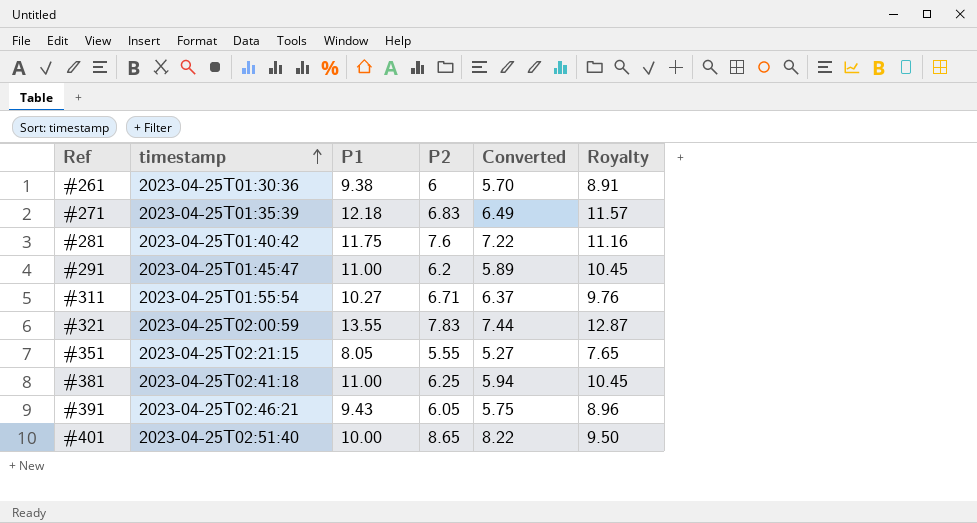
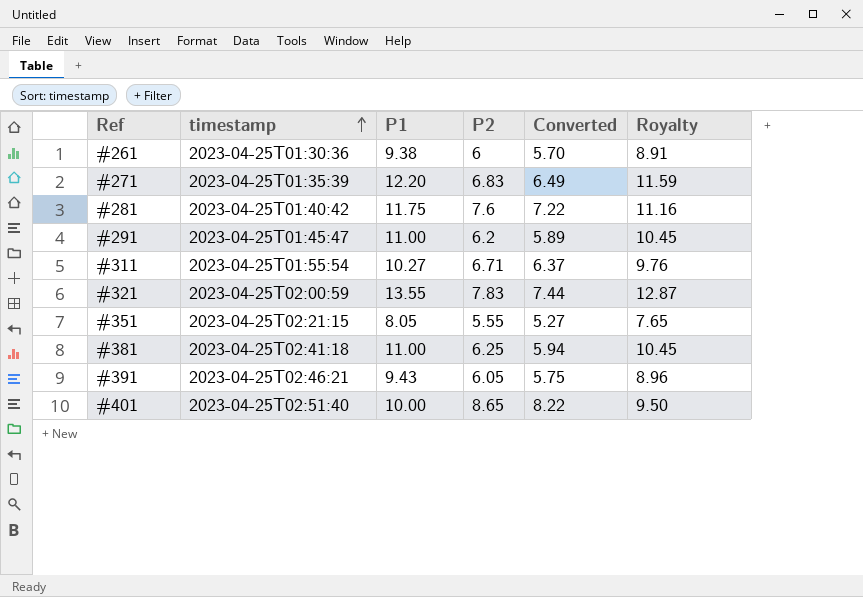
#271 | P1: 12.18 -> 12.20
#271 | Royalty: 11.57 -> 11.59

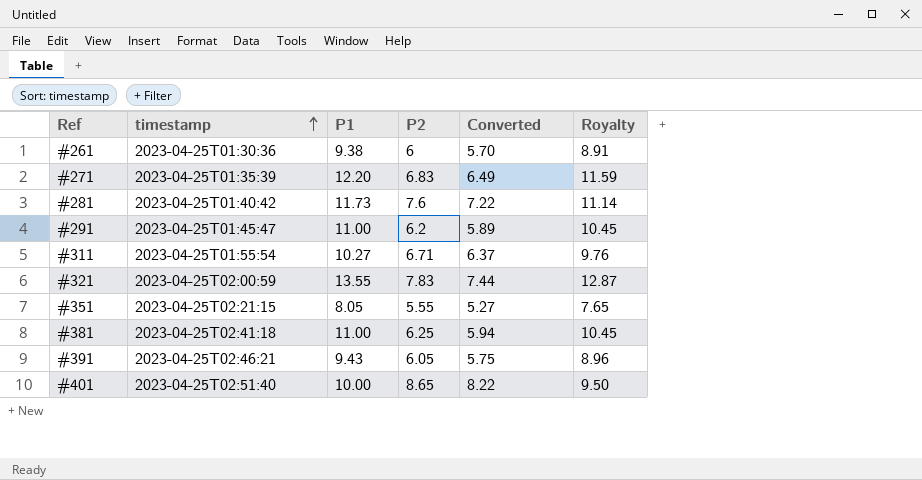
#281 | P1: 11.75 -> 11.73
#281 | Royalty: 11.16 -> 11.14

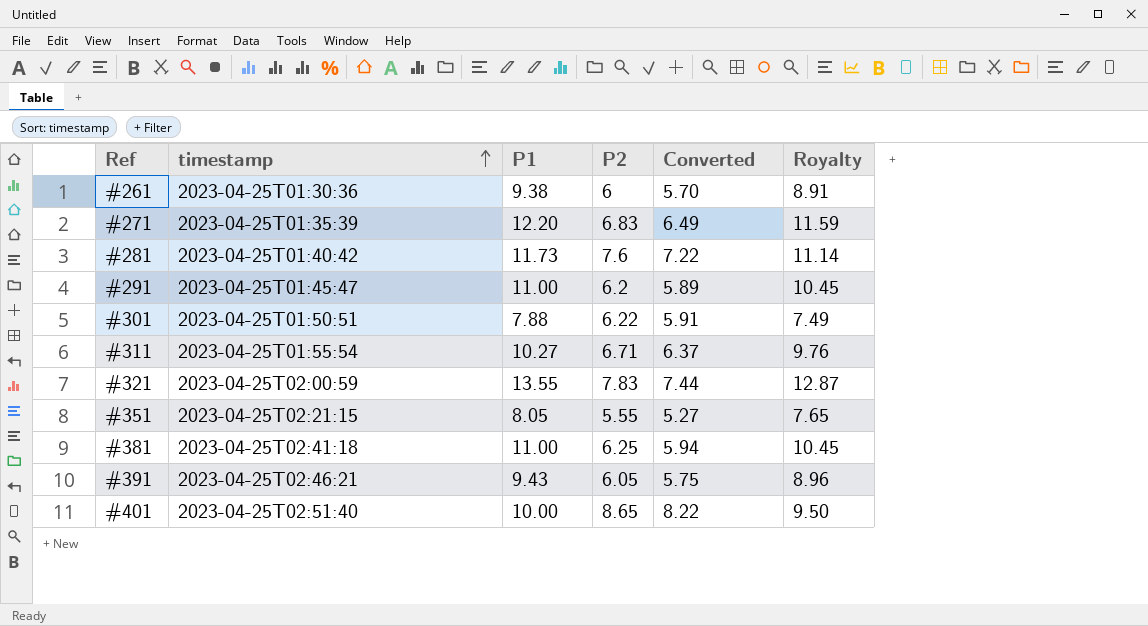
row #301: none -> 2023-04-25T01:50:51 | 7.88 | 6.22 | 5.91 | 7.49

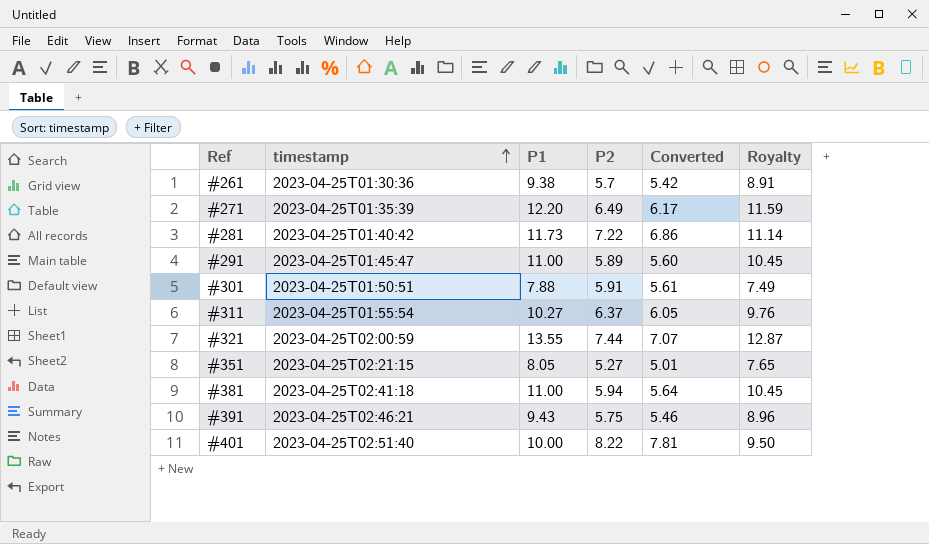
#261 | P2: 6 -> 5.7
#261 | Converted: 5.70 -> 5.42
#271 | P2: 6.83 -> 6.49
#271 | Converted: 6.49 -> 6.17
#281 | P2: 7.6 -> 7.22
#281 | Converted: 7.22 -> 6.86
#291 | P2: 6.2 -> 5.89
#291 | Converted: 5.89 -> 5.60
#301 | P2: 6.22 -> 5.91
#301 | Converted: 5.91 -> 5.61
#311 | P2: 6.71 -> 6.37
#311 | Converted: 6.37 -> 6.05
#321 | P2: 7.83 -> 7.44
#321 | Converted: 7.44 -> 7.07
#351 | P2: 5.55 -> 5.27
#351 | Converted: 5.27 -> 5.01
#381 | P2: 6.25 -> 5.94
#381 | Converted: 5.94 -> 5.64
#391 | P2: 6.05 -> 5.75
#391 | Converted: 5.75 -> 5.46
#401 | P2: 8.65 -> 8.22
#401 | Converted: 8.22 -> 7.81

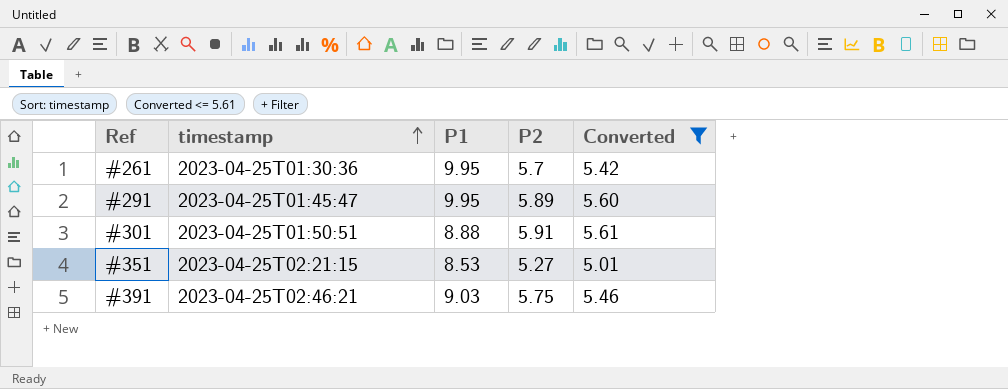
filter: none -> Converted <= 5.61
column Royalty | formula: [P1] * 0.95 -> none
#261 | P1: 9.38 -> 9.95
#291 | P1: 11.00 -> 9.95
#301 | P1: 7.88 -> 8.88
#351 | P1: 8.05 -> 8.53
#391 | P1: 9.43 -> 9.03

